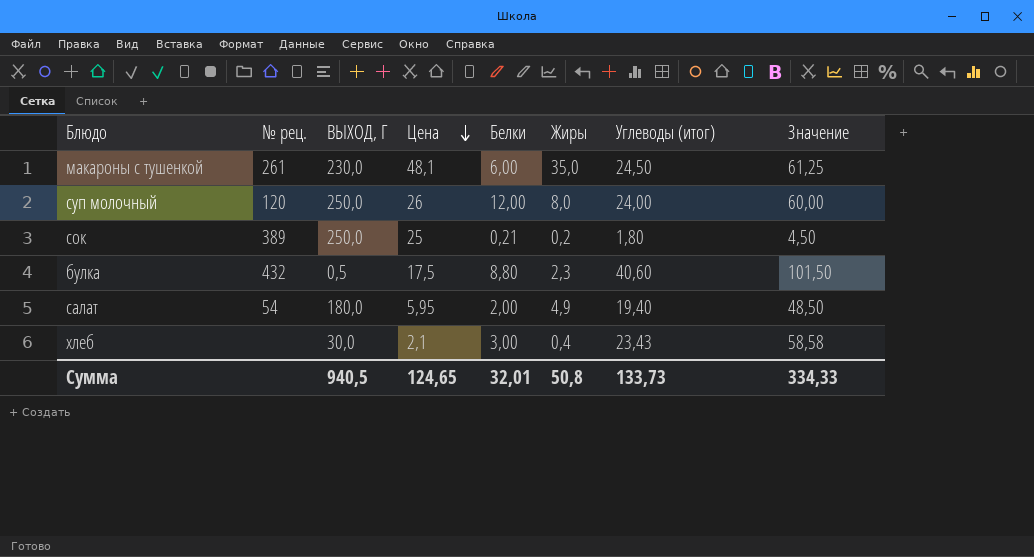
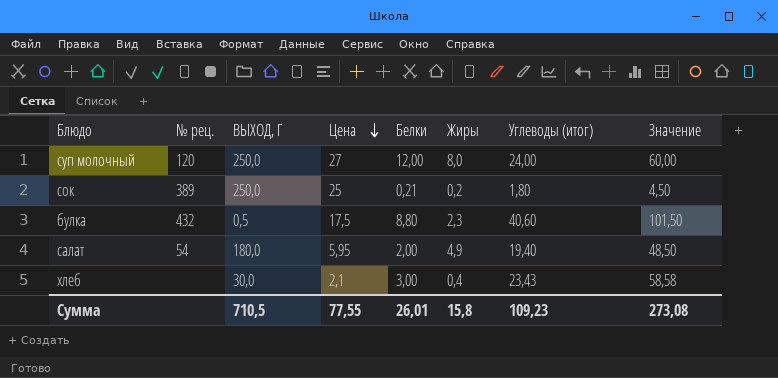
row макароны с тушенкой: 261 | 230,0 | 48,1 | 6,00 | 35,0 | 24,50 | 61,25 -> none
суп молочный | Цена: 26 -> 27
Сумма | ВЫХОД, Г: 940,5 -> 710,5
Сумма | Цена: 124,65 -> 77,55
Сумма | Белки: 32,01 -> 26,01
Сумма | Жиры: 50,8 -> 15,8
Сумма | Углеводы (итог): 133,73 -> 109,23
Сумма | Значение: 334,33 -> 273,08

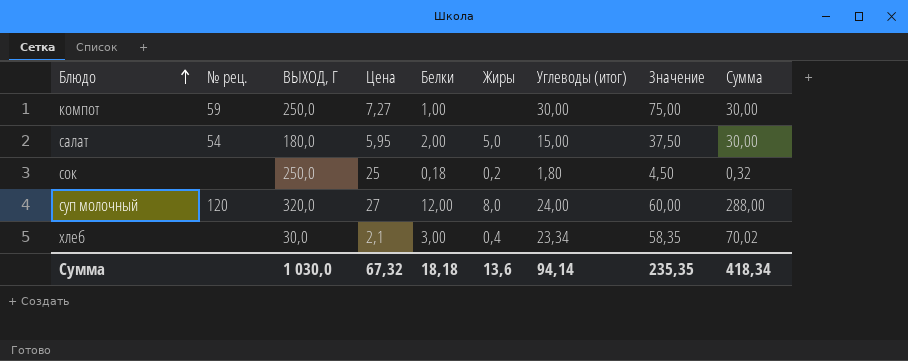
row order: Цена descending -> Блюдо ascending
column Сумма | formula: none -> [Белки] * [Углеводы (итог)]
row булка: 432 | 0,5 | 17,5 | 8,80 | 2,3 | 40,60 | 101,50 -> none
row компот: none -> 59 | 250,0 | 7,27 | 1,00 | none | 30,00 | 75,00 | 30,00
салат | Жиры: 4,9 -> 5,0
салат | Углеводы (итог): 19,40 -> 15,00
салат | Значение: 48,50 -> 37,50
сок | № рец.: 389 -> none
сок | Белки: 0,21 -> 0,18
суп молочный | ВЫХОД, Г: 250,0 -> 320,0
хлеб | Углеводы (итог): 23,43 -> 23,34
хлеб | Значение: 58,58 -> 58,35
Сумма | ВЫХОД, Г: 710,5 -> 1 030,0
Сумма | Цена: 77,55 -> 67,32
Сумма | Белки: 26,01 -> 18,18
Сумма | Жиры: 15,8 -> 13,6
Сумма | Углеводы (итог): 109,23 -> 94,14
Сумма | Значение: 273,08 -> 235,35

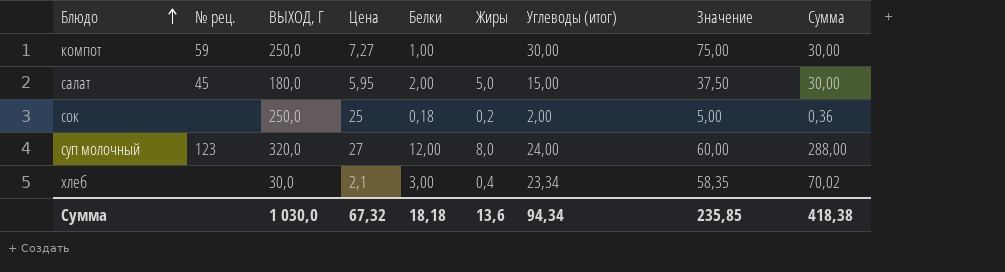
салат | № рец.: 54 -> 45
сок | Углеводы (итог): 1,80 -> 2,00
сок | Значение: 4,50 -> 5,00
сок | Сумма: 0,32 -> 0,36
суп молочный | № рец.: 120 -> 123
Сумма | Углеводы (итог): 94,14 -> 94,34
Сумма | Значение: 235,35 -> 235,85
Сумма | Сумма: 418,34 -> 418,38

